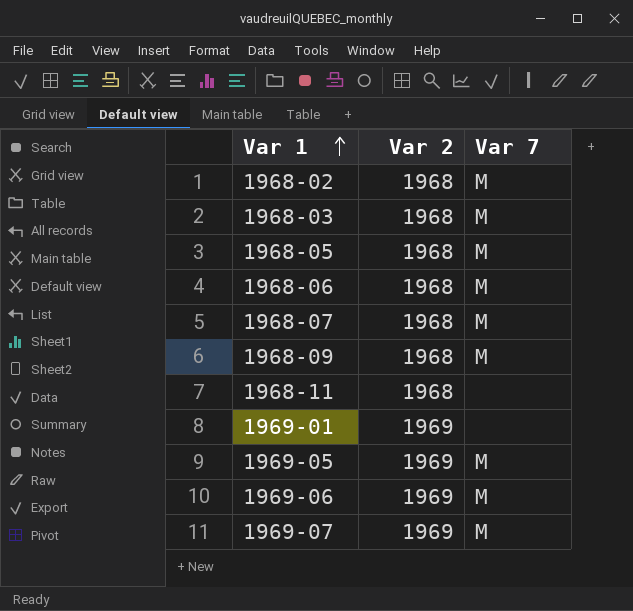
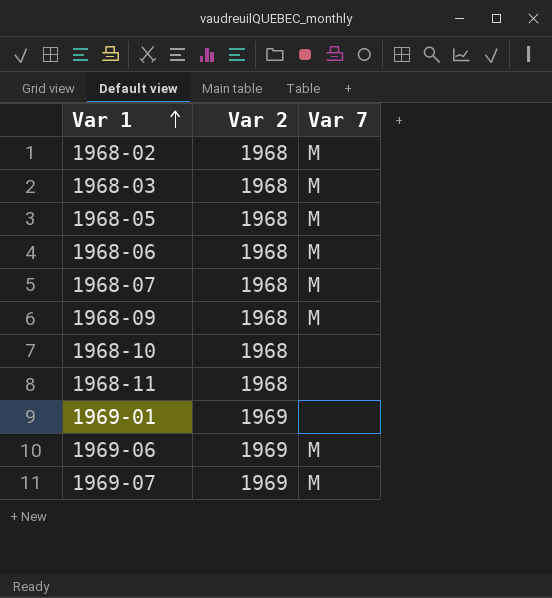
row 1969-05: 1969 | M -> none
row 1968-10: none -> 1968 | none

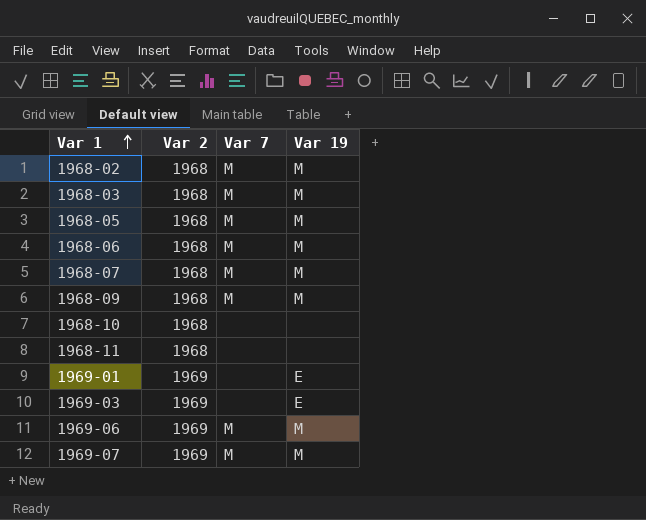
column Var 19 | position: none -> 4
row 1969-03: none -> 1969 | none | E

